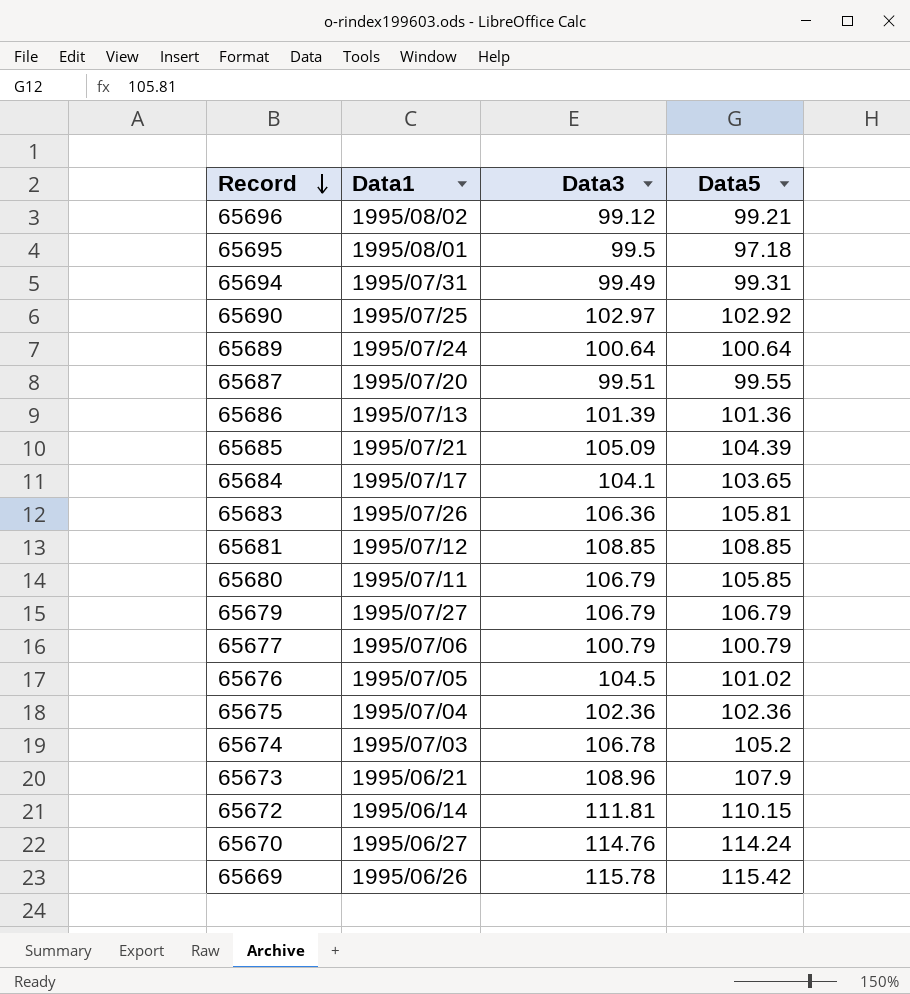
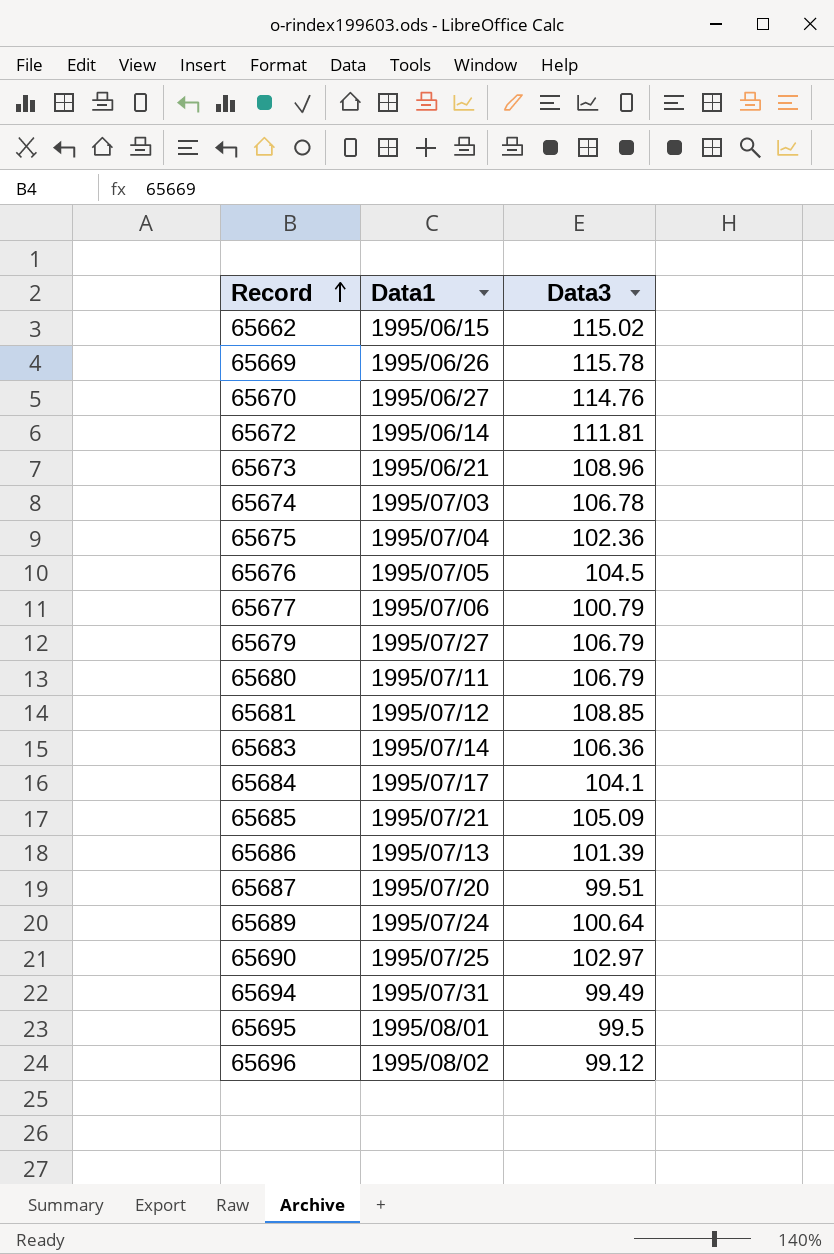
row order: Record descending -> Record ascending
column Data5 | position: 4 -> none
row 65662: none -> 1995/06/15 | 115.02
65683 | Data1: 1995/07/26 -> 1995/07/14

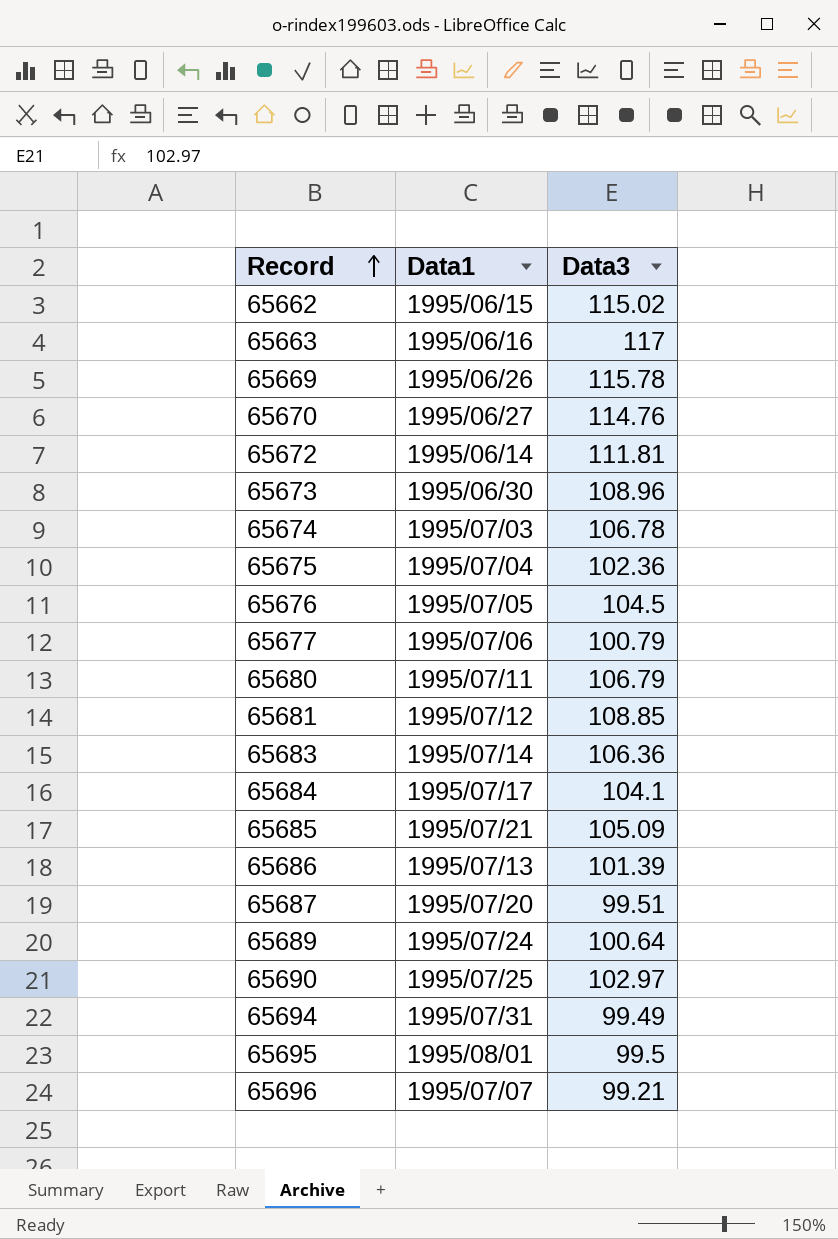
row 65679: 1995/07/27 | 106.79 -> none
row 65663: none -> 1995/06/16 | 117
65673 | Data1: 1995/06/21 -> 1995/06/30
65696 | Data1: 1995/08/02 -> 1995/07/07
65696 | Data3: 99.12 -> 99.21

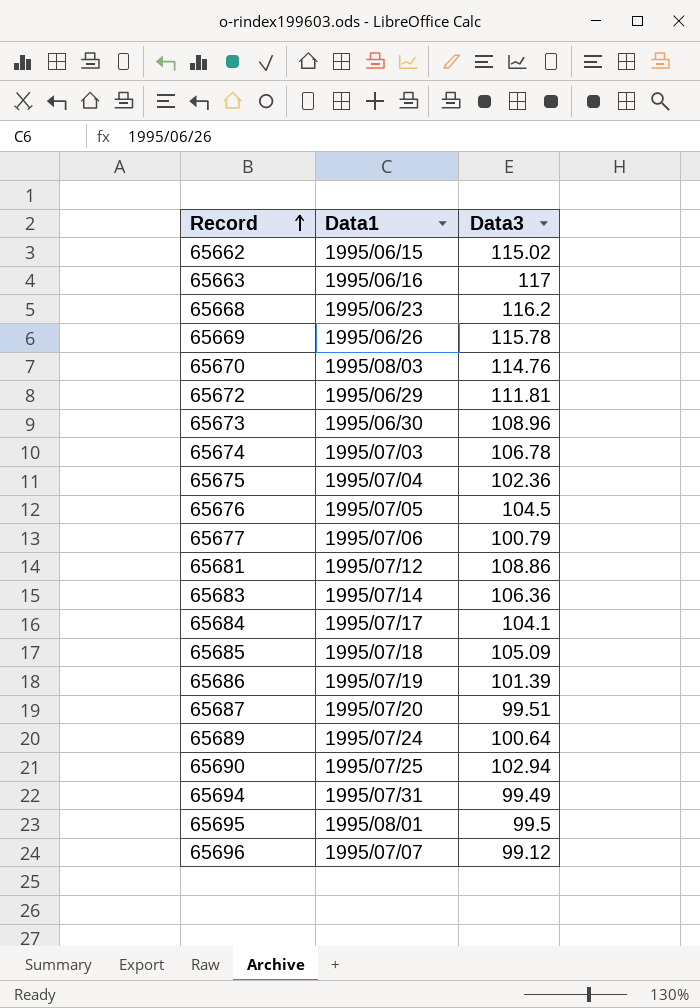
row 65680: 1995/07/11 | 106.79 -> none
row 65668: none -> 1995/06/23 | 116.2
65670 | Data1: 1995/06/27 -> 1995/08/03
65672 | Data1: 1995/06/14 -> 1995/06/29
65681 | Data3: 108.85 -> 108.86
65685 | Data1: 1995/07/21 -> 1995/07/18
65686 | Data1: 1995/07/13 -> 1995/07/19
65690 | Data3: 102.97 -> 102.94
65696 | Data3: 99.21 -> 99.12

